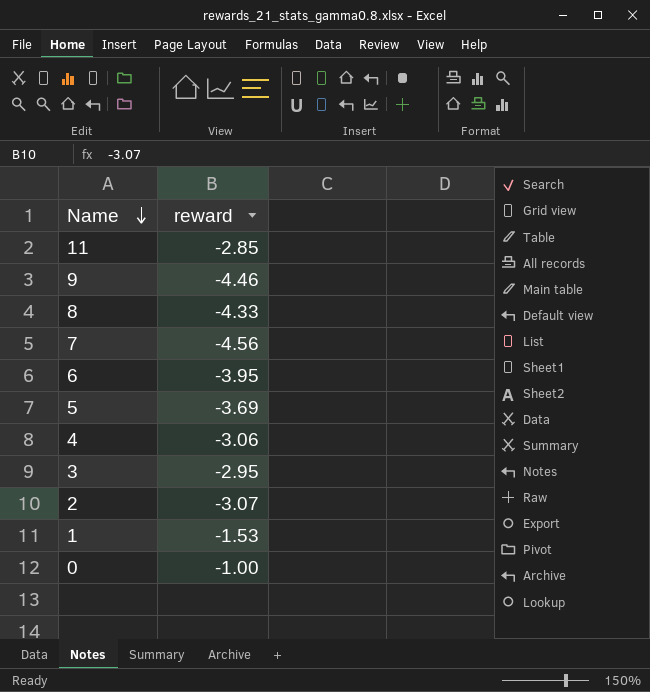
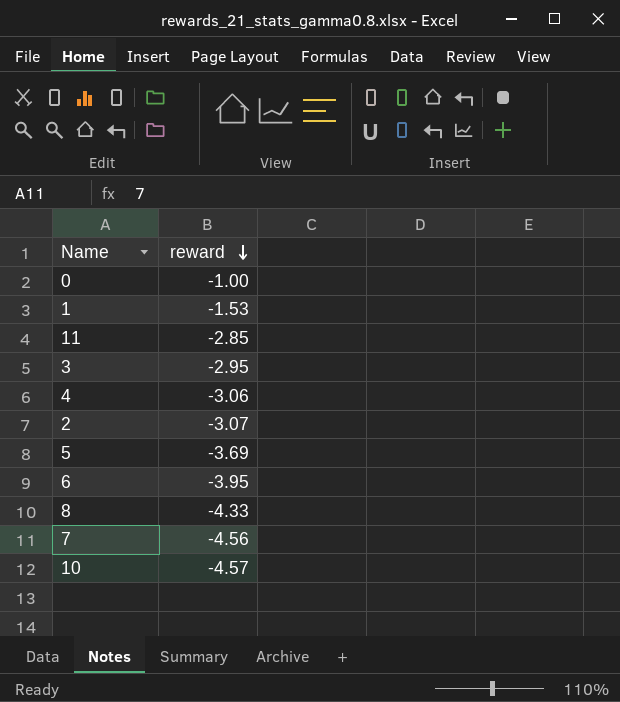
row order: Name descending -> reward descending
row 9: -4.46 -> none
row 10: none -> -4.57

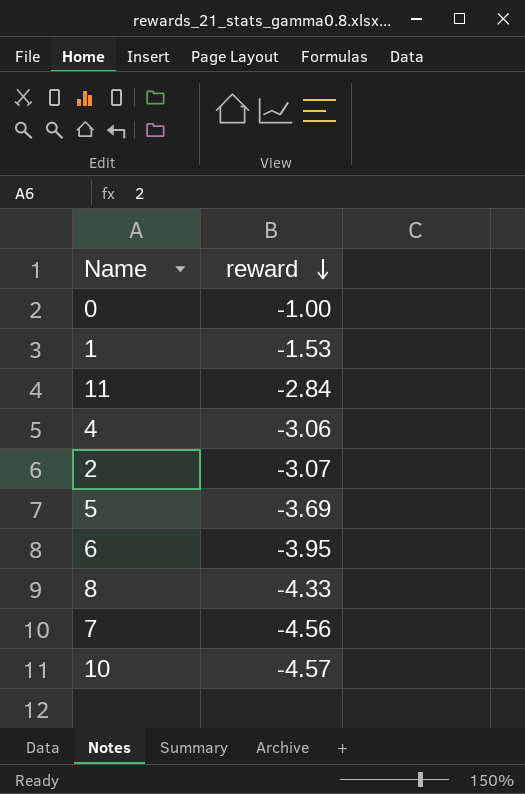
row 3: -2.95 -> none
11 | reward: -2.85 -> -2.84

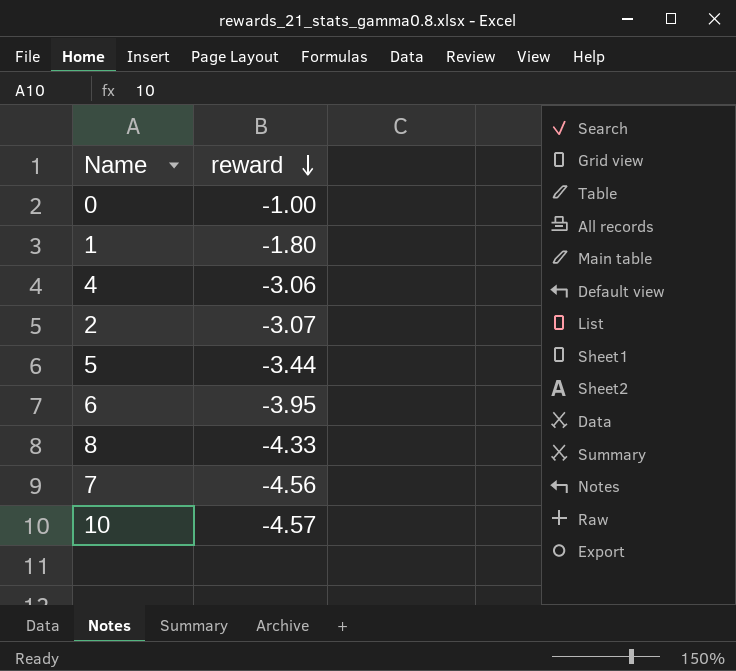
row 11: -2.84 -> none
1 | reward: -1.53 -> -1.80
5 | reward: -3.69 -> -3.44

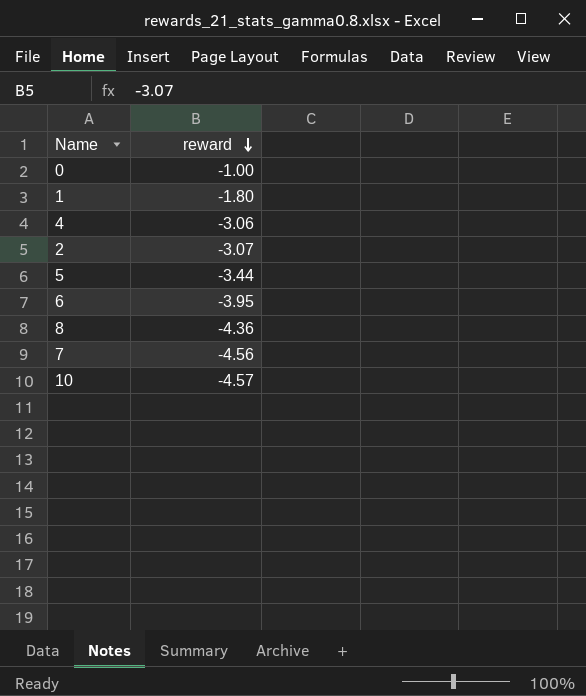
8 | reward: -4.33 -> -4.36

